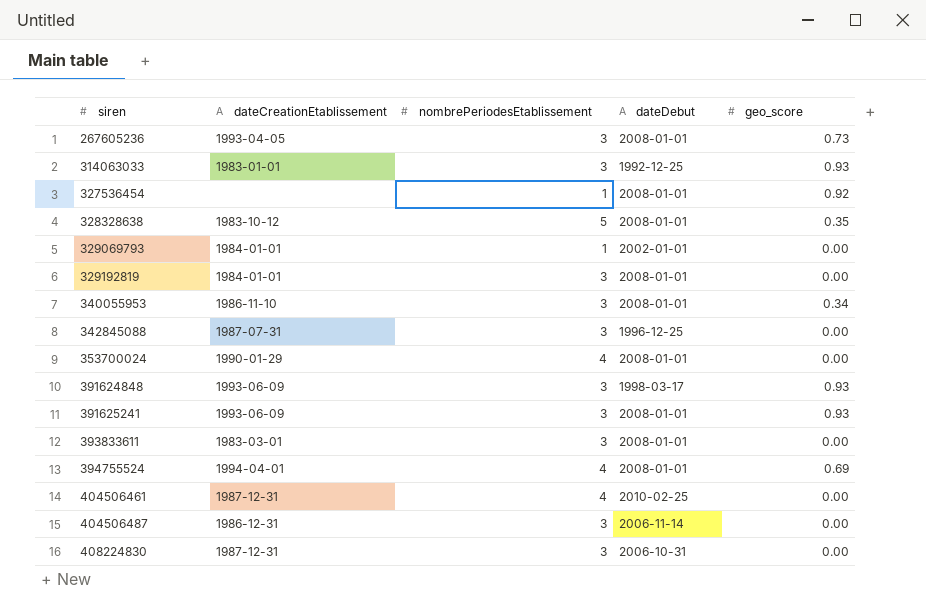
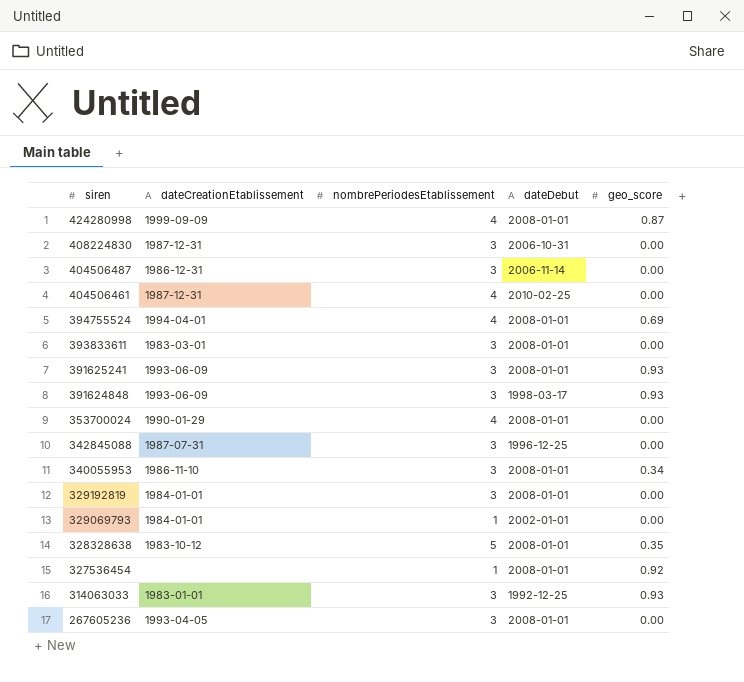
row order: siren ascending -> siren descending
row 424280998: none -> 1999-09-09 | 4 | 2008-01-01 | 0.87
267605236 | geo_score: 0.73 -> 0.00

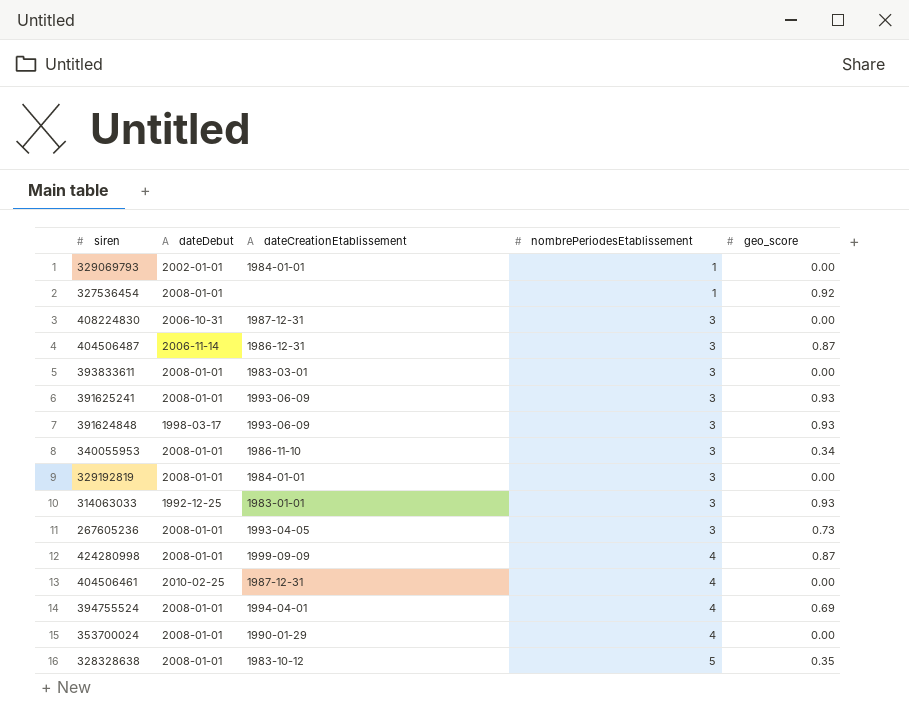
row order: siren descending -> nombrePeriodesEtablissement ascending
column dateDebut | position: 4 -> 2
row 342845088: 1987-07-31 | 3 | 1996-12-25 | 0.00 -> none
404506487 | geo_score: 0.00 -> 0.87
267605236 | geo_score: 0.00 -> 0.73

